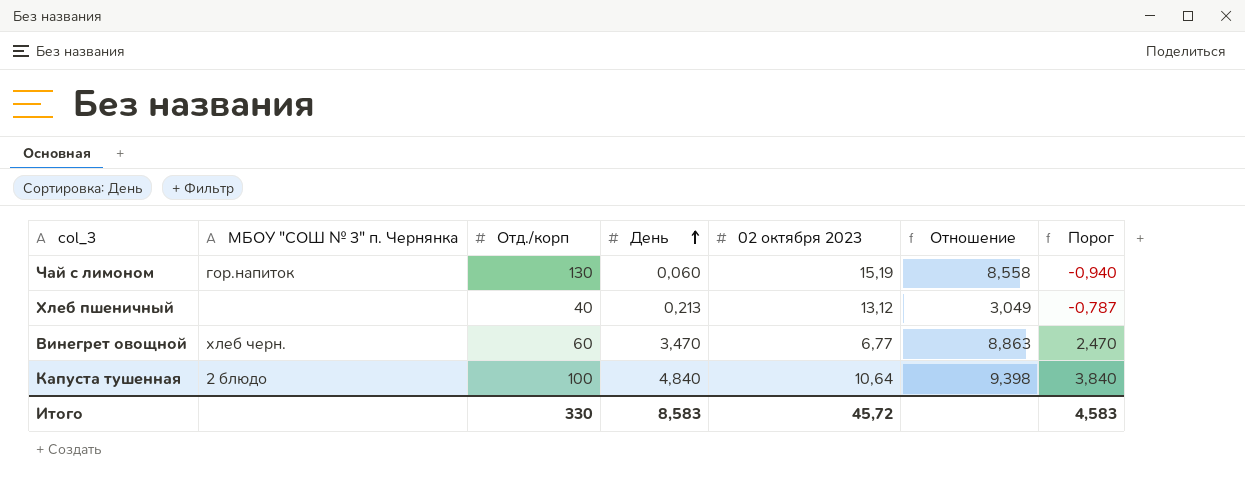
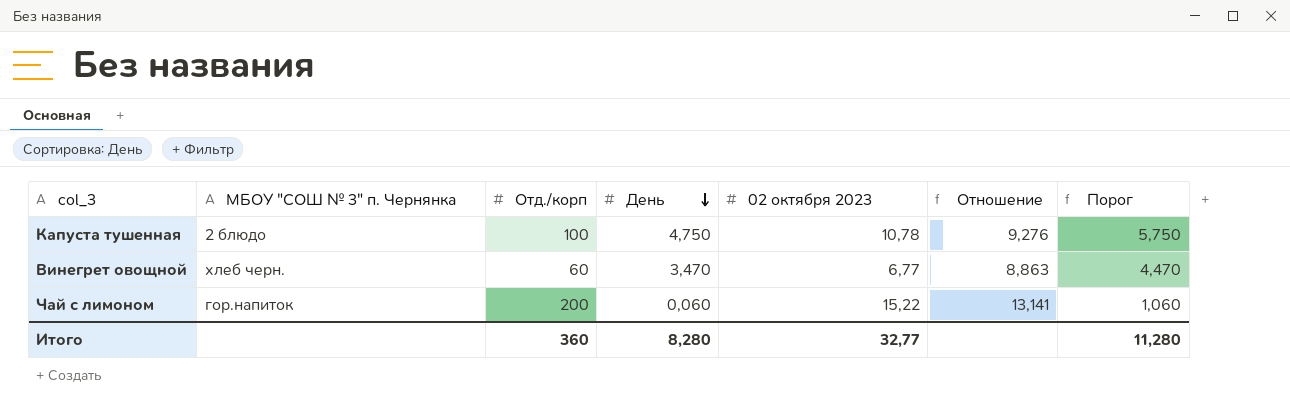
row order: День ascending -> День descending
column Порог | formula: [День] - 1 -> [День] + 1
row Хлеб пшеничный: none | 40 | 0,213 | 13,12 | 3,049 | -0,787 -> none
Капуста тушенная | День: 4,840 -> 4,750
Капуста тушенная | 02 октября 2023: 10,64 -> 10,78
Капуста тушенная | Отношение: 9,398 -> 9,276
Чай с лимоном | Отд./корп: 130 -> 200
Чай с лимоном | 02 октября 2023: 15,19 -> 15,22
Чай с лимоном | Отношение: 8,558 -> 13,141
Итого | Отд./корп: 330 -> 360
Итого | День: 8,583 -> 8,280
Итого | 02 октября 2023: 45,72 -> 32,77
Итого | Порог: 4,583 -> 11,280

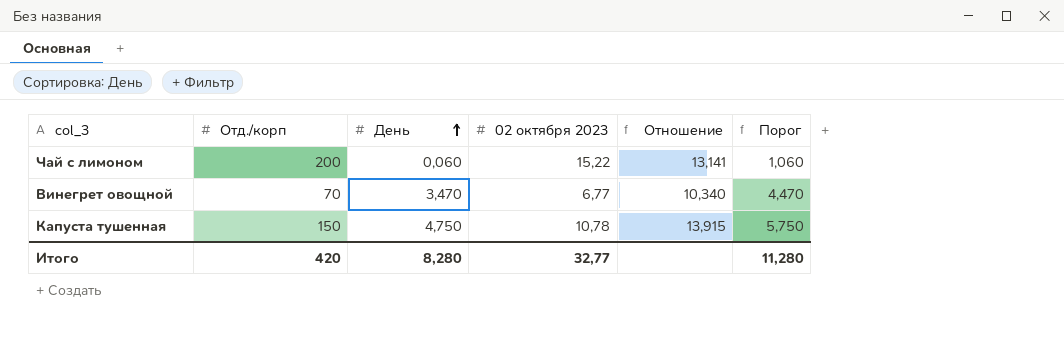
row order: День descending -> День ascending
column МБОУ "СОШ № 3" п. Чернянка | position: 2 -> none
Винегрет овощной | Отд./корп: 60 -> 70
Винегрет овощной | Отношение: 8,863 -> 10,340
Капуста тушенная | Отд./корп: 100 -> 150
Капуста тушенная | Отношение: 9,276 -> 13,915
Итого | Отд./корп: 360 -> 420

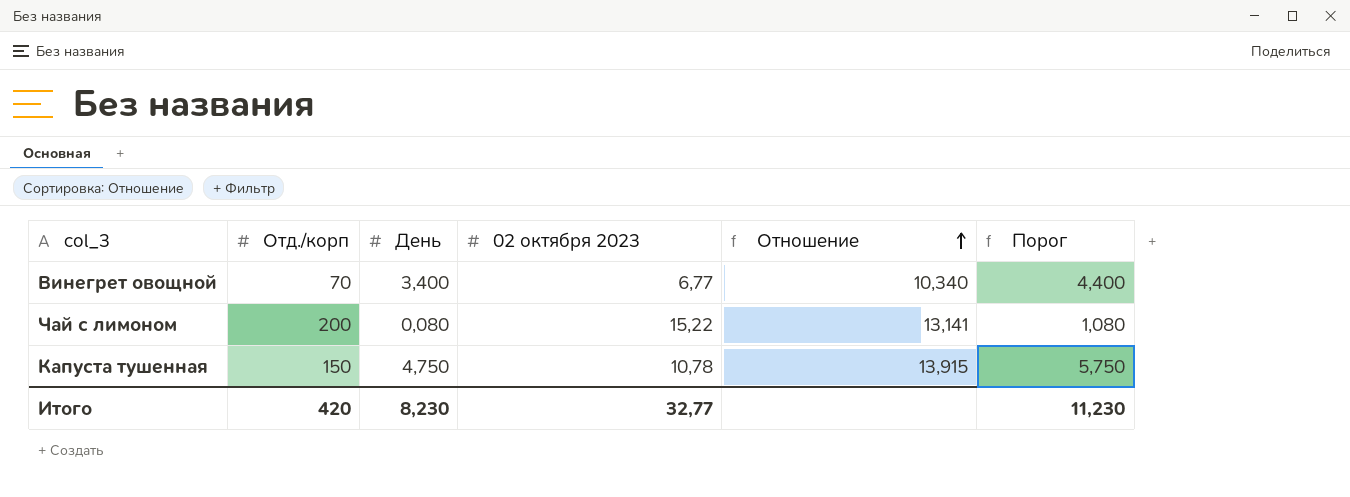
row order: День ascending -> Отношение ascending
Винегрет овощной | День: 3,470 -> 3,400
Винегрет овощной | Порог: 4,470 -> 4,400
Чай с лимоном | День: 0,060 -> 0,080
Чай с лимоном | Порог: 1,060 -> 1,080
Итого | День: 8,280 -> 8,230
Итого | Порог: 11,280 -> 11,230

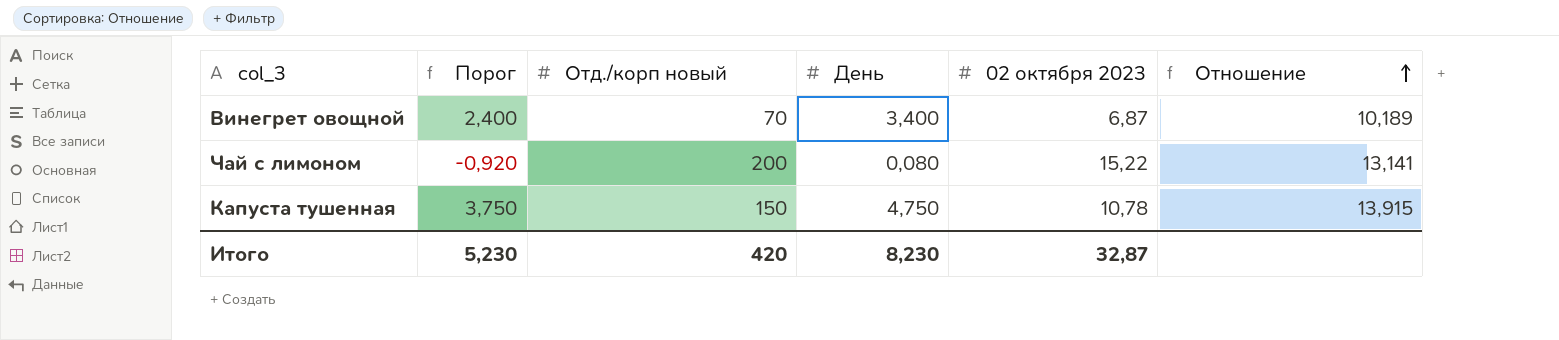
column Порог | formula: [День] + 1 -> [День] - 1
column Порог | position: 6 -> 2
column name: Отд./корп -> Отд./корп новый
Винегрет овощной | 02 октября 2023: 6,77 -> 6,87
Винегрет овощной | Отношение: 10,340 -> 10,189
Итого | Порог: 11,230 -> 5,230
Итого | 02 октября 2023: 32,77 -> 32,87

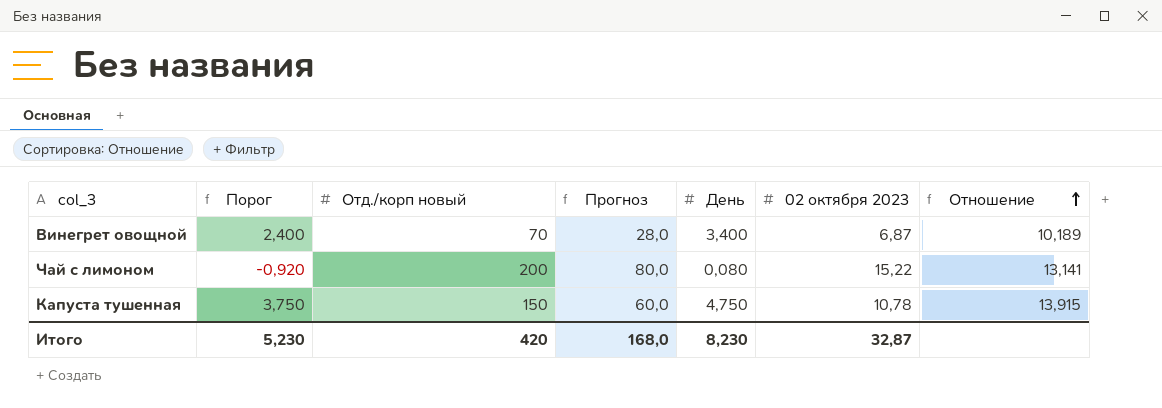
column Прогноз | formula: none -> [Отд./корп новый] * 0,4

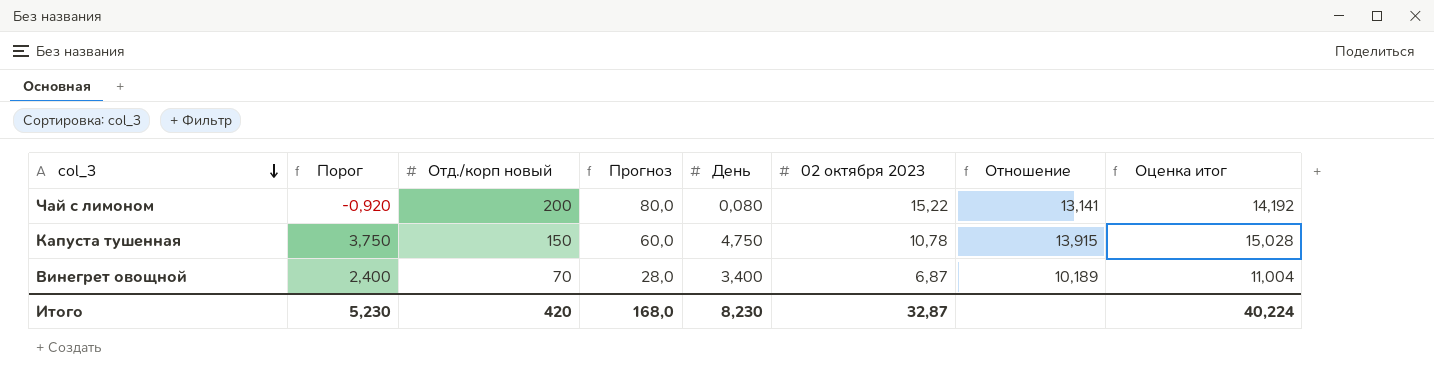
row order: Отношение ascending -> col_3 descending
column Оценка итог | formula: none -> [Отношение] * 1,08

